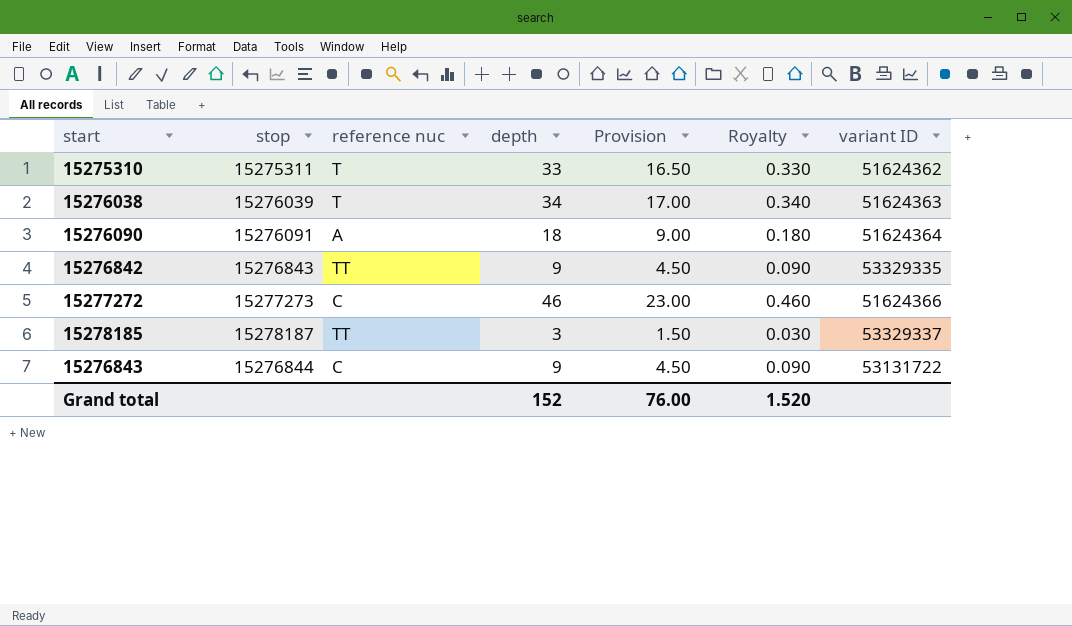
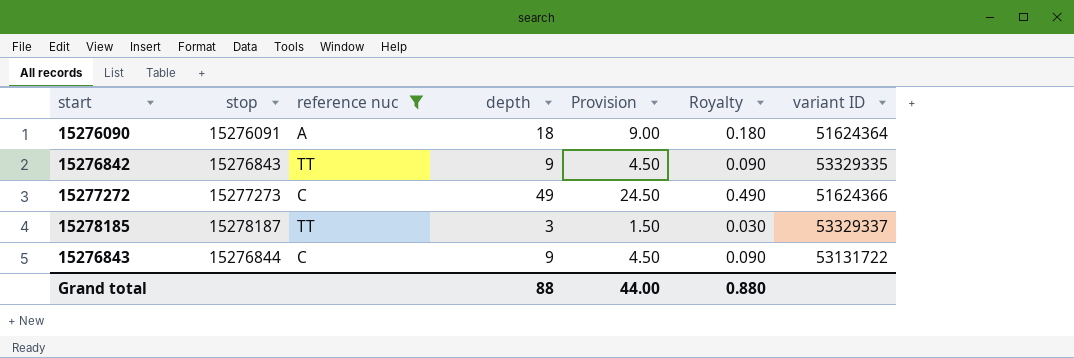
filter: none -> reference nuc != T
15277272 | depth: 46 -> 49
15277272 | Provision: 23.00 -> 24.50
15277272 | Royalty: 0.460 -> 0.490
Grand total | depth: 152 -> 88
Grand total | Provision: 76.00 -> 44.00
Grand total | Royalty: 1.520 -> 0.880

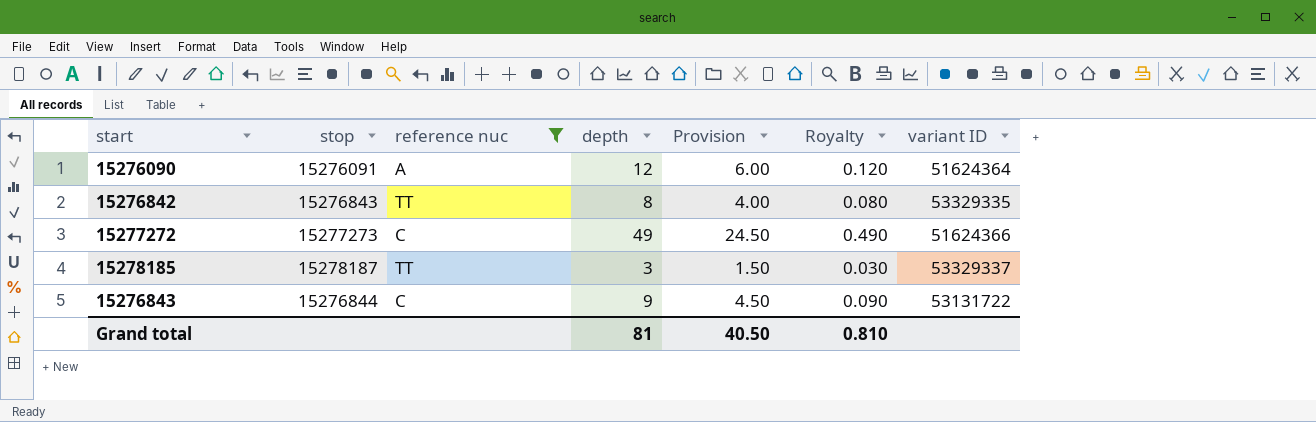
15276090 | depth: 18 -> 12
15276090 | Provision: 9.00 -> 6.00
15276090 | Royalty: 0.180 -> 0.120
15276842 | depth: 9 -> 8
15276842 | Provision: 4.50 -> 4.00
15276842 | Royalty: 0.090 -> 0.080
Grand total | depth: 88 -> 81
Grand total | Provision: 44.00 -> 40.50
Grand total | Royalty: 0.880 -> 0.810

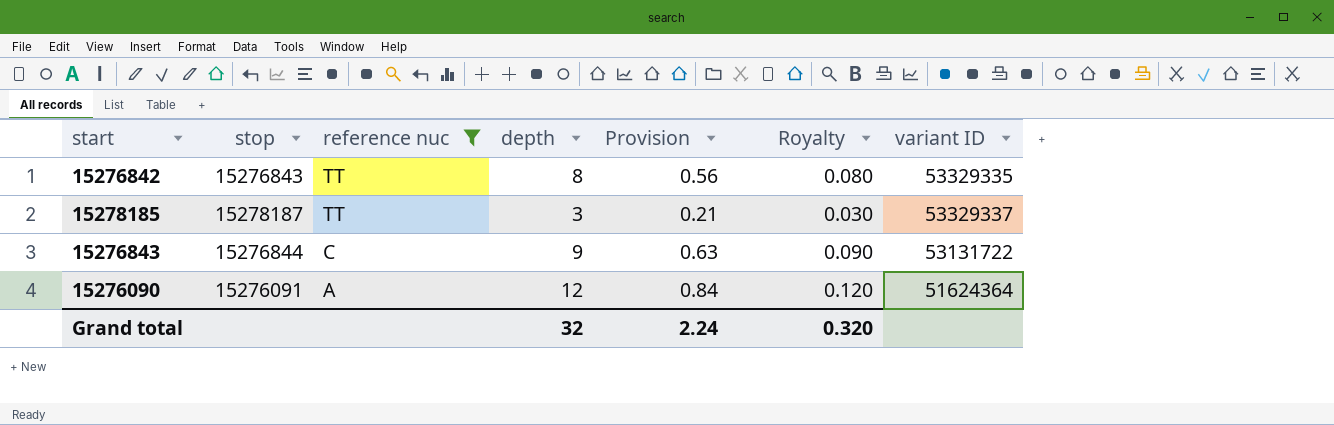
row order: none -> reference nuc descending
column Provision | formula: [depth] * 0.5 -> [depth] * 0.07
row 15277272: 15277273 | C | 49 | 24.50 | 0.490 | 51624366 -> none
Grand total | depth: 81 -> 32
Grand total | Provision: 40.50 -> 2.24
Grand total | Royalty: 0.810 -> 0.320

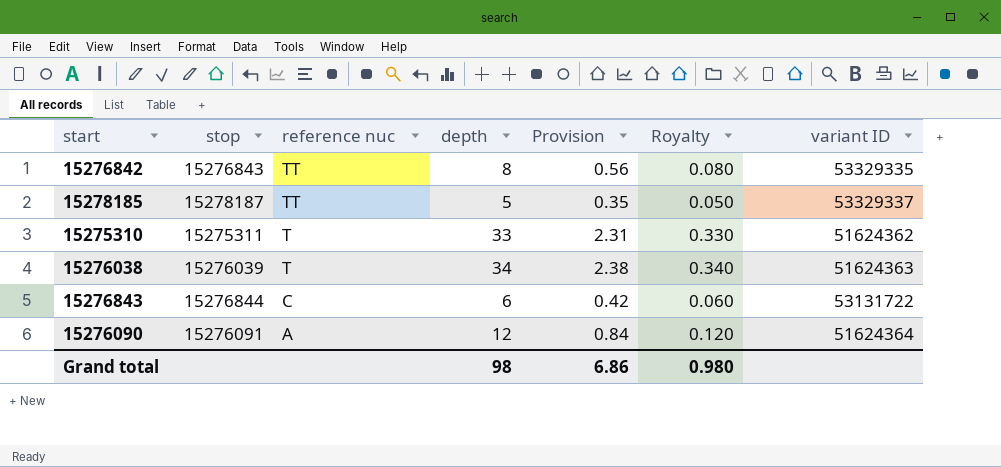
filter: reference nuc != T -> none
15278185 | depth: 3 -> 5
15278185 | Provision: 0.21 -> 0.35
15278185 | Royalty: 0.030 -> 0.050
15276843 | depth: 9 -> 6
15276843 | Provision: 0.63 -> 0.42
15276843 | Royalty: 0.090 -> 0.060
Grand total | depth: 32 -> 98
Grand total | Provision: 2.24 -> 6.86
Grand total | Royalty: 0.320 -> 0.980

